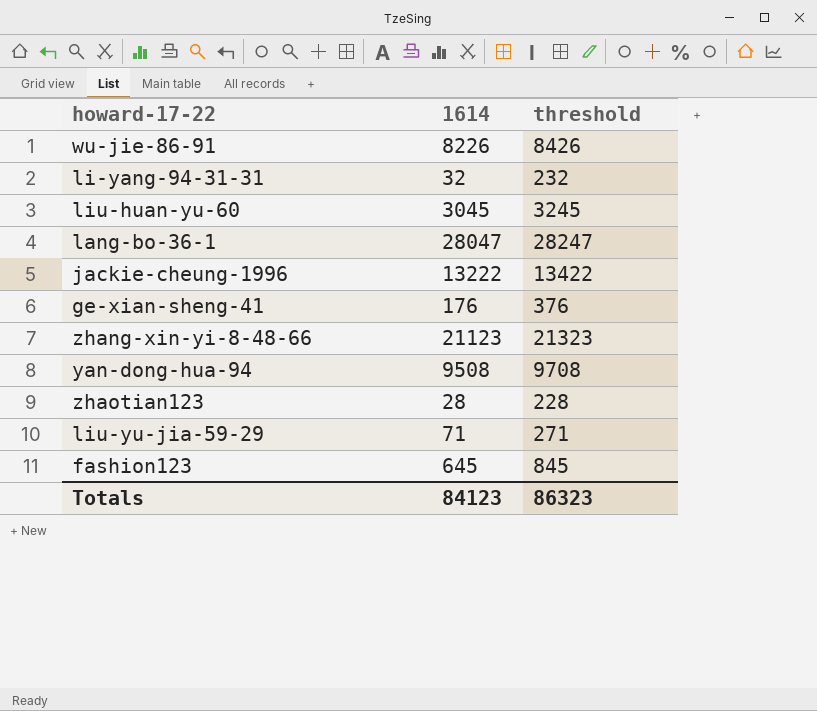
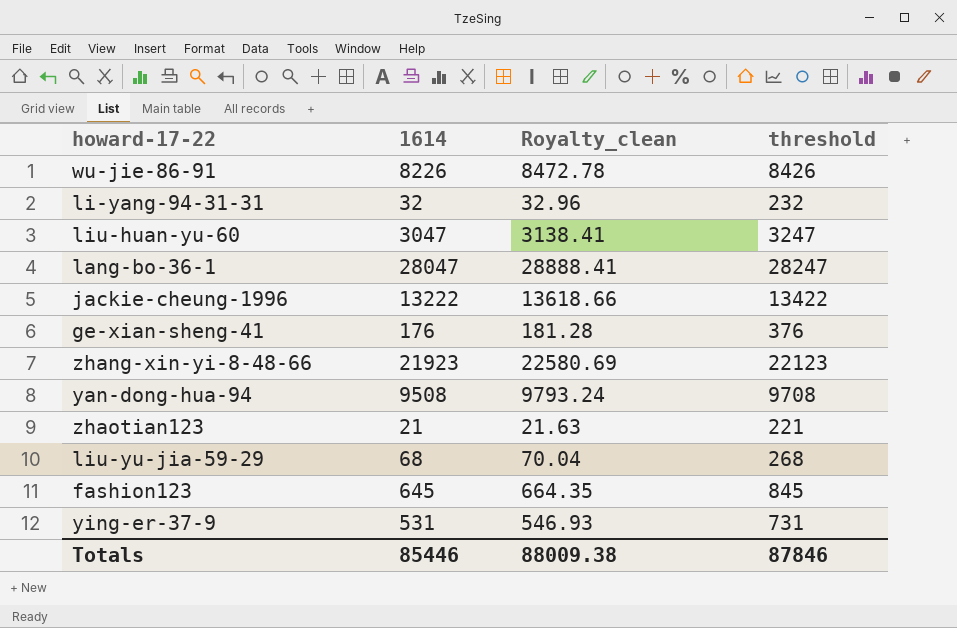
column Royalty_clean | formula: none -> [1614] * 1.03
liu-huan-yu-60 | 1614: 3045 -> 3047
liu-huan-yu-60 | threshold: 3245 -> 3247
zhang-xin-yi-8-48-66 | 1614: 21123 -> 21923
zhang-xin-yi-8-48-66 | threshold: 21323 -> 22123
zhaotian123 | 1614: 28 -> 21
zhaotian123 | threshold: 228 -> 221
liu-yu-jia-59-29 | 1614: 71 -> 68
liu-yu-jia-59-29 | threshold: 271 -> 268
row ying-er-37-9: none -> 531 | 546.93 | 731
Totals | 1614: 84123 -> 85446
Totals | threshold: 86323 -> 87846

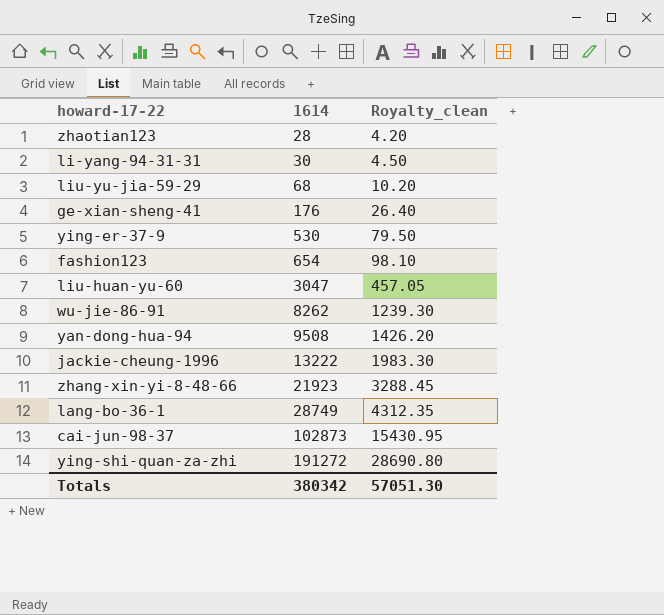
row order: none -> 1614 ascending
column threshold | formula: [1614] + 200 -> none
column Royalty_clean | formula: [1614] * 1.03 -> [1614] * 0.15
zhaotian123 | 1614: 21 -> 28
li-yang-94-31-31 | 1614: 32 -> 30
ying-er-37-9 | 1614: 531 -> 530
fashion123 | 1614: 645 -> 654
wu-jie-86-91 | 1614: 8226 -> 8262
lang-bo-36-1 | 1614: 28047 -> 28749
row cai-jun-98-37: none -> 102873 | 15430.95
row ying-shi-quan-za-zhi: none -> 191272 | 28690.80
Totals | 1614: 85446 -> 380342
Totals | Royalty_clean: 88009.38 -> 57051.30

